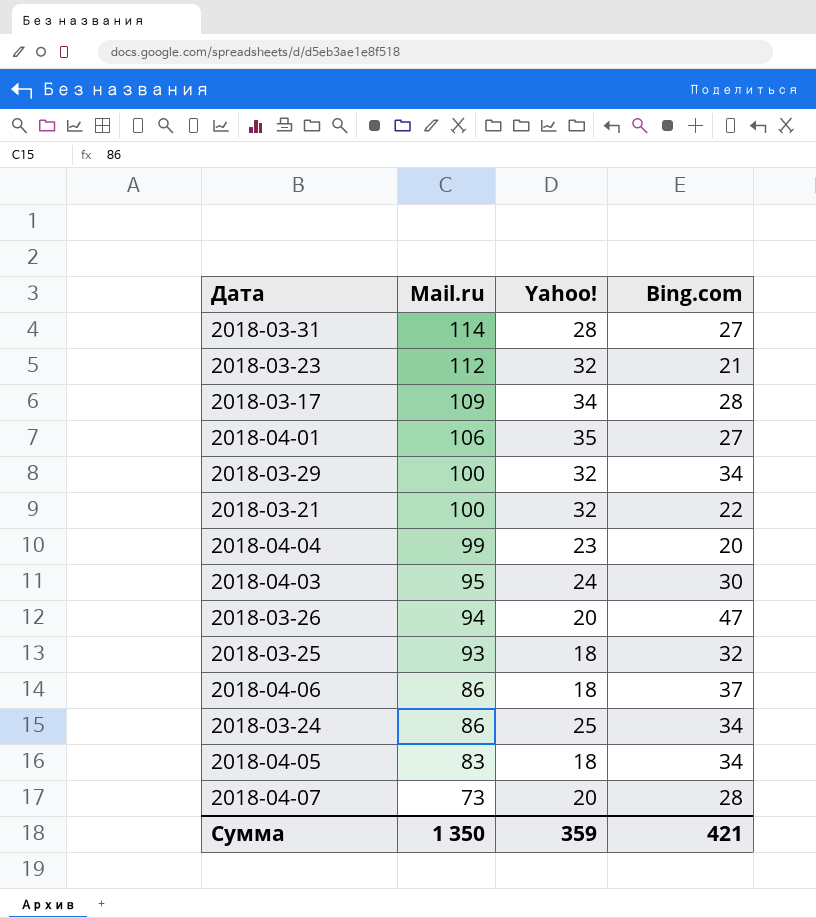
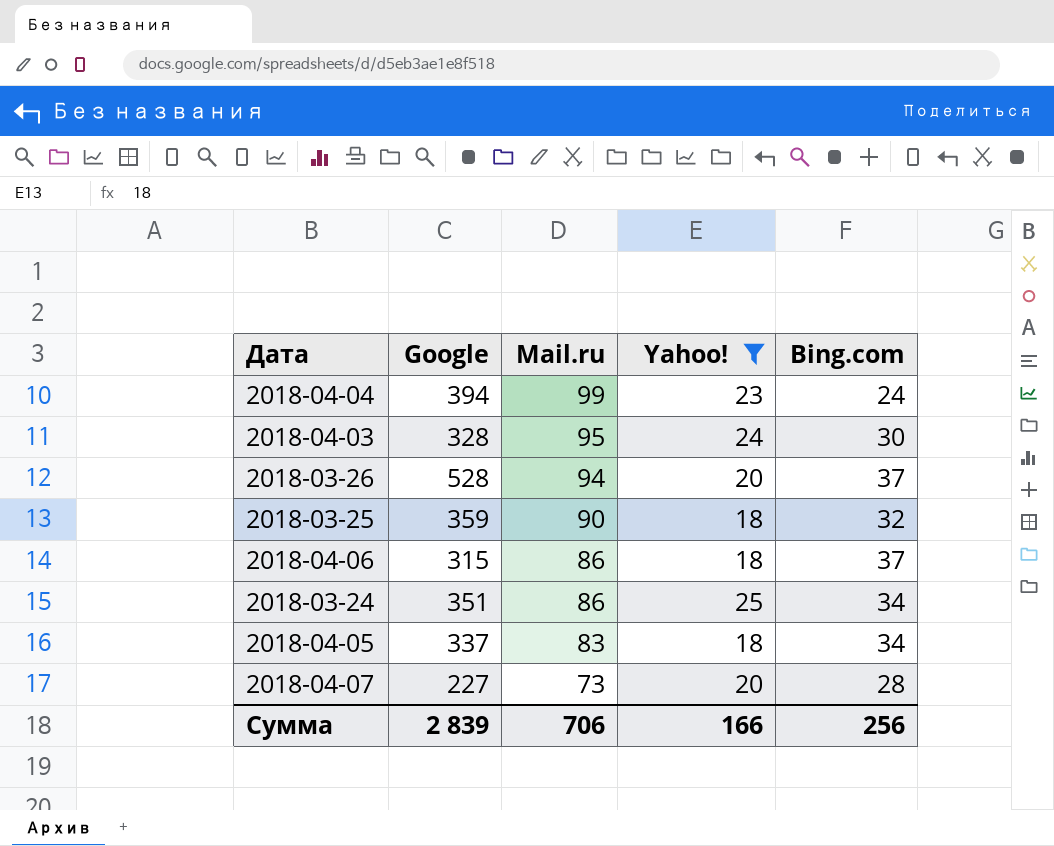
filter: none -> Yahoo! <= 25
column Google | position: none -> 2
2018-04-04 | Bing.com: 20 -> 24
2018-03-26 | Bing.com: 47 -> 37
2018-03-25 | Mail.ru: 93 -> 90
Сумма | Mail.ru: 1 350 -> 706
Сумма | Yahoo!: 359 -> 166
Сумма | Bing.com: 421 -> 256

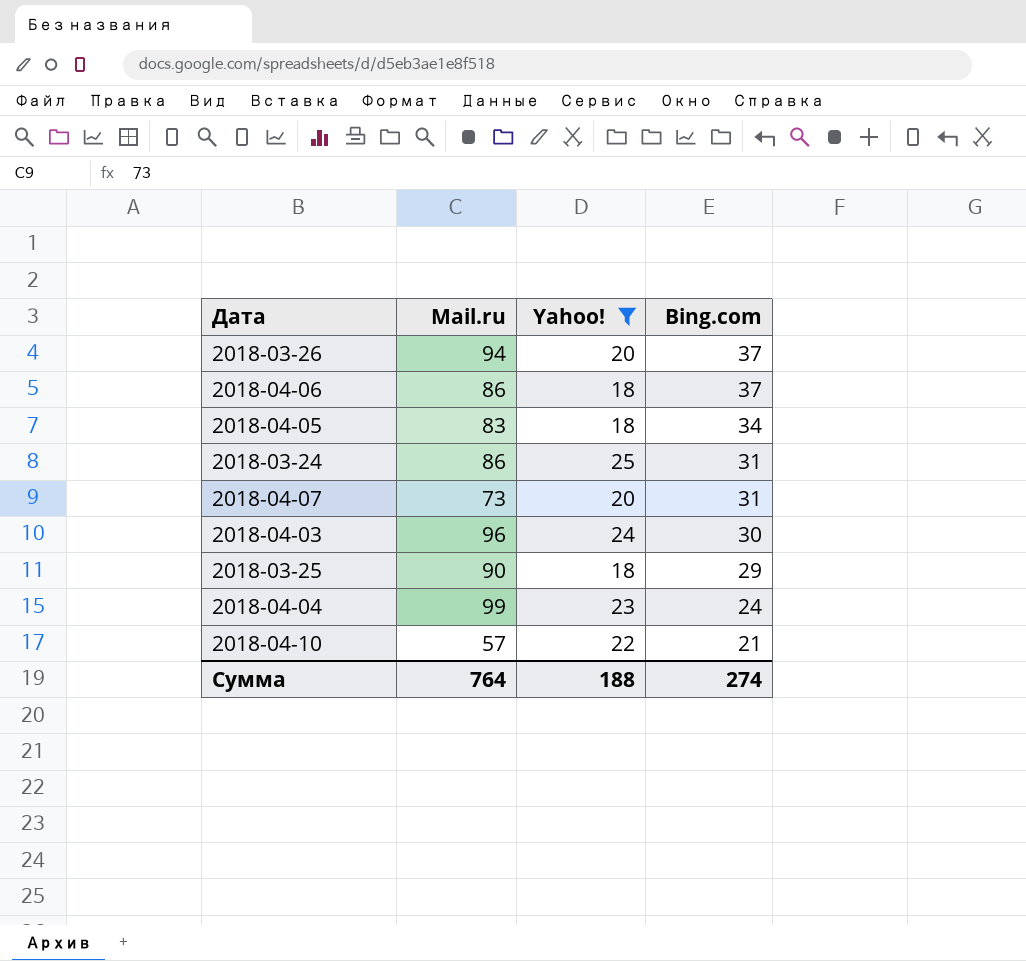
row order: Mail.ru descending -> Bing.com descending
column Google | position: 2 -> none
2018-03-24 | Bing.com: 34 -> 31
2018-04-07 | Bing.com: 28 -> 31
2018-04-03 | Mail.ru: 95 -> 96
2018-03-25 | Bing.com: 32 -> 29
row 2018-04-10: none -> 57 | 22 | 21
Сумма | Mail.ru: 706 -> 764
Сумма | Yahoo!: 166 -> 188
Сумма | Bing.com: 256 -> 274

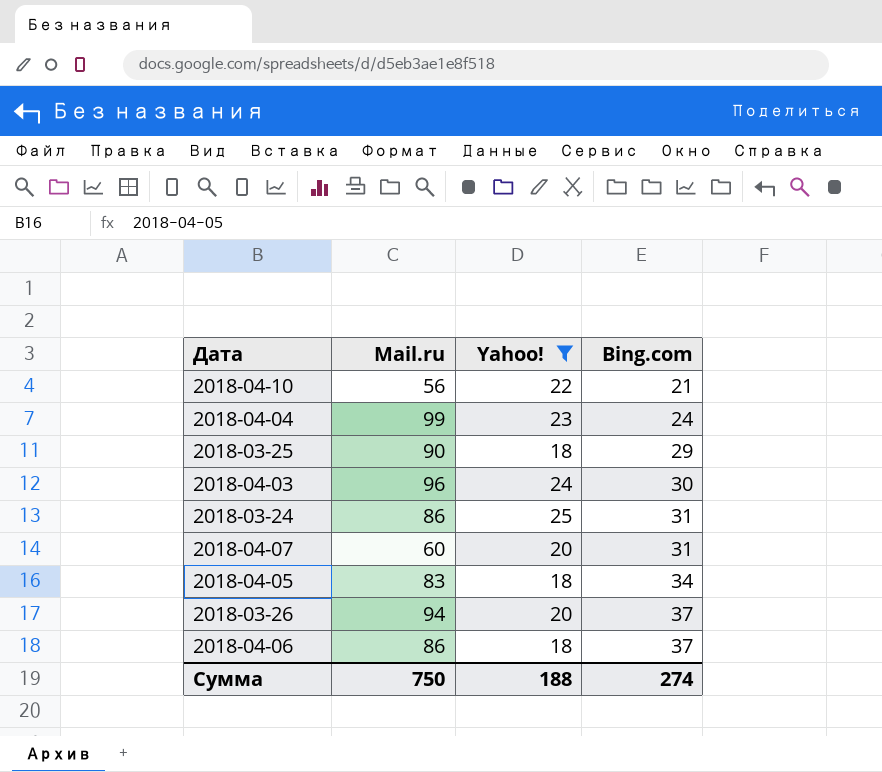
row order: Bing.com descending -> Bing.com ascending
2018-04-10 | Mail.ru: 57 -> 56
2018-04-07 | Mail.ru: 73 -> 60
Сумма | Mail.ru: 764 -> 750

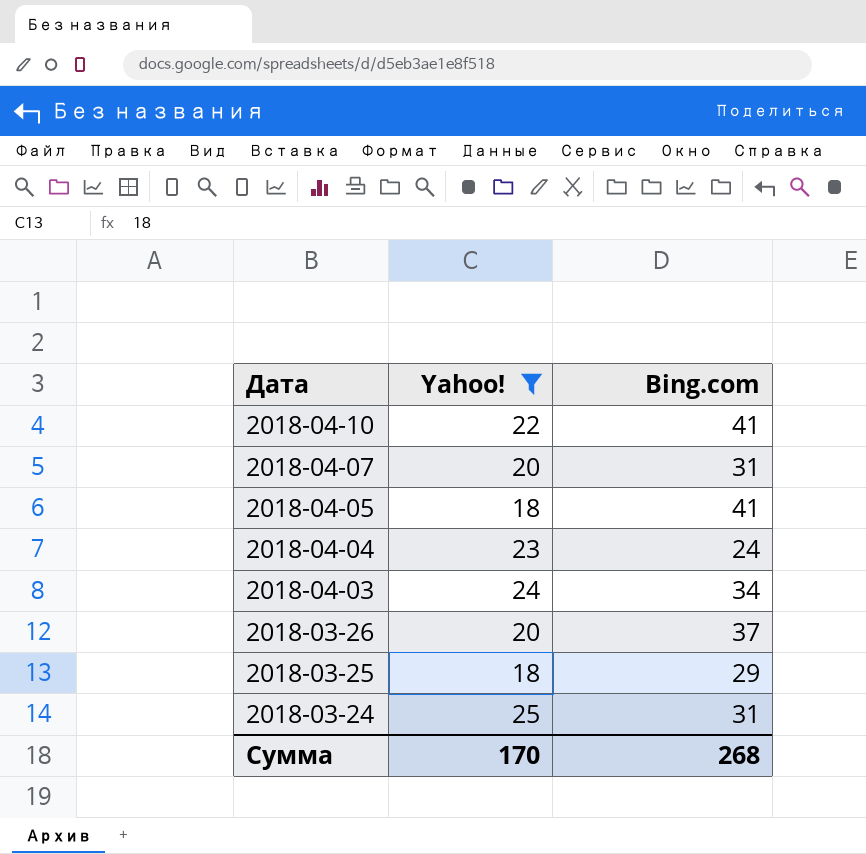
row order: Bing.com ascending -> Дата descending
column Mail.ru | position: 2 -> none
row 2018-04-06: 86 | 18 | 37 -> none
2018-04-10 | Bing.com: 21 -> 41
2018-04-05 | Bing.com: 34 -> 41
2018-04-03 | Bing.com: 30 -> 34
Сумма | Yahoo!: 188 -> 170
Сумма | Bing.com: 274 -> 268

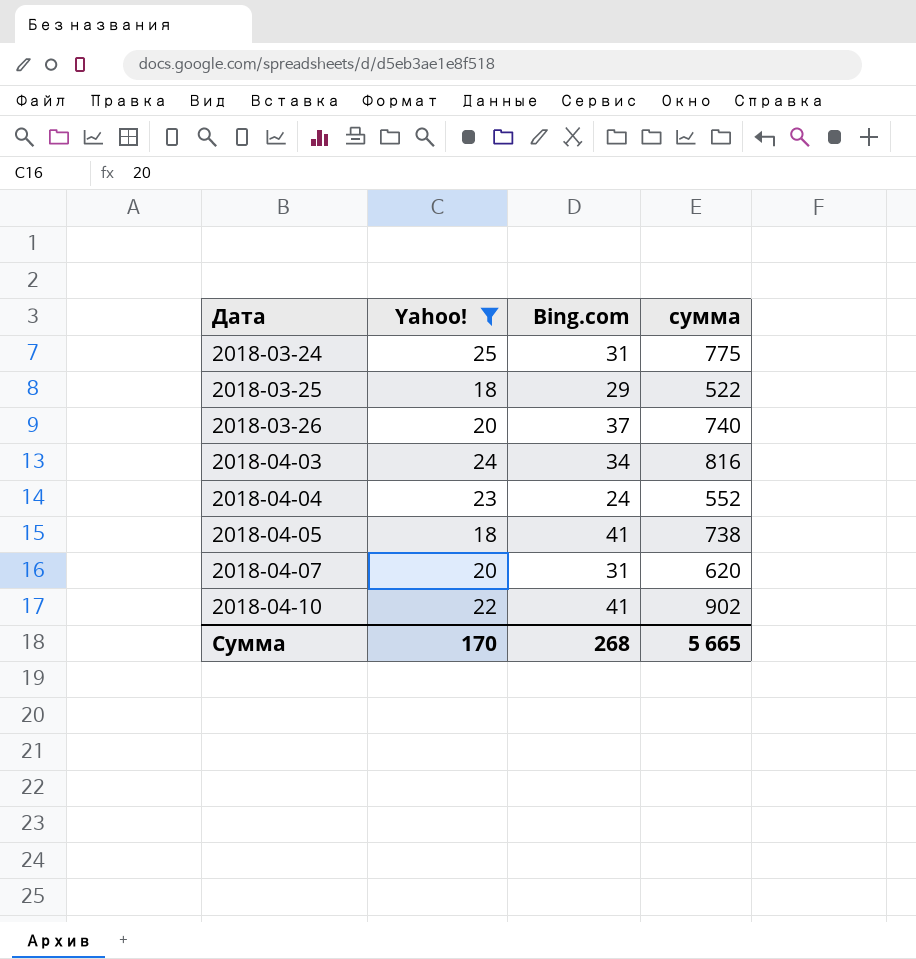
row order: Дата descending -> Дата ascending
column сумма | formula: none -> [Yahoo!] * [Bing.com]

